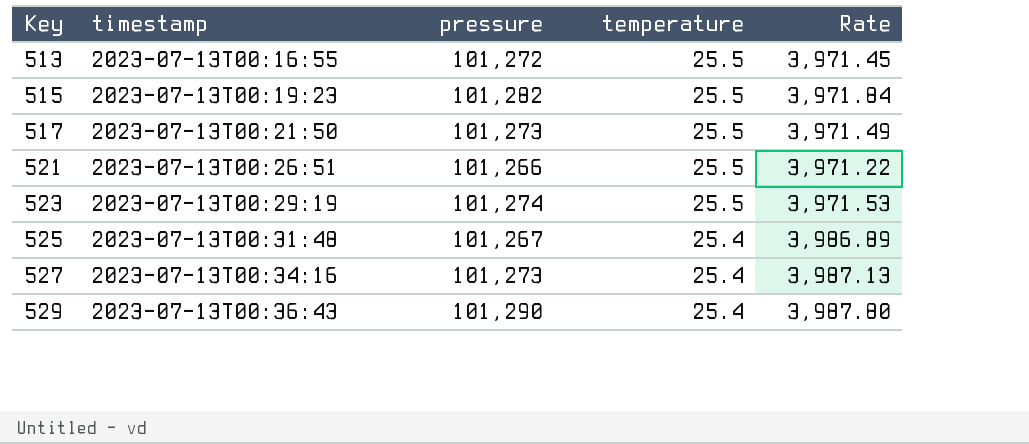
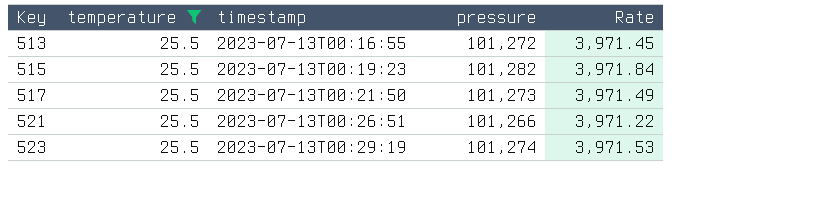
filter: none -> temperature = 25.5
column temperature | position: 4 -> 2

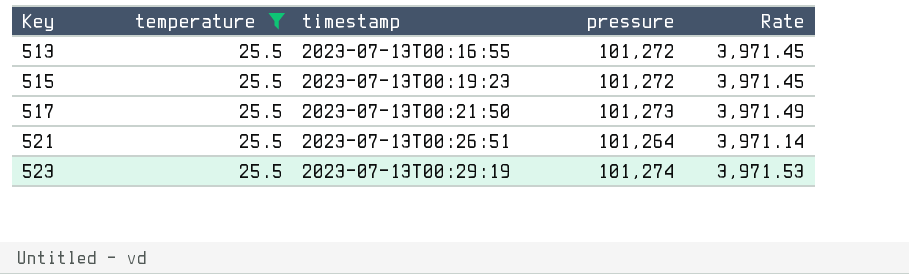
515 | pressure: 101,282 -> 101,272
515 | Rate: 3,971.84 -> 3,971.45
521 | pressure: 101,266 -> 101,264
521 | Rate: 3,971.22 -> 3,971.14

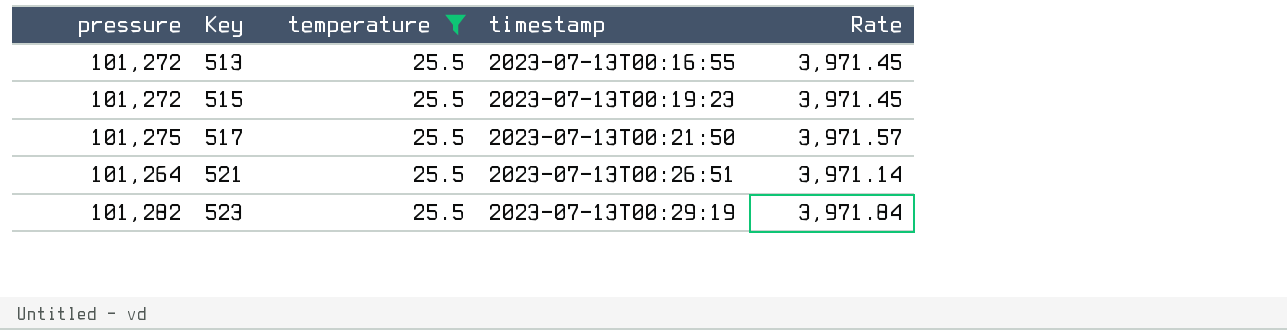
column pressure | position: 4 -> 1
517 | pressure: 101,273 -> 101,275
517 | Rate: 3,971.49 -> 3,971.57
523 | pressure: 101,274 -> 101,282
523 | Rate: 3,971.53 -> 3,971.84

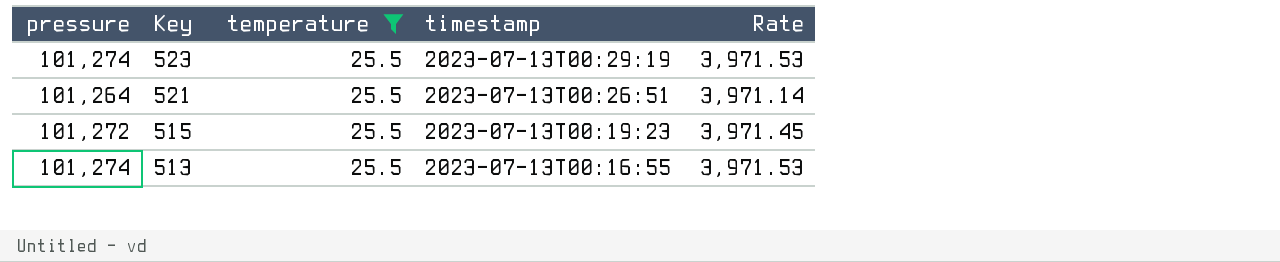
row order: Key ascending -> Key descending
row 517: 101,275 | 25.5 | 2023-07-13T00:21:50 | 3,971.57 -> none
523 | pressure: 101,282 -> 101,274
523 | Rate: 3,971.84 -> 3,971.53
513 | pressure: 101,272 -> 101,274
513 | Rate: 3,971.45 -> 3,971.53

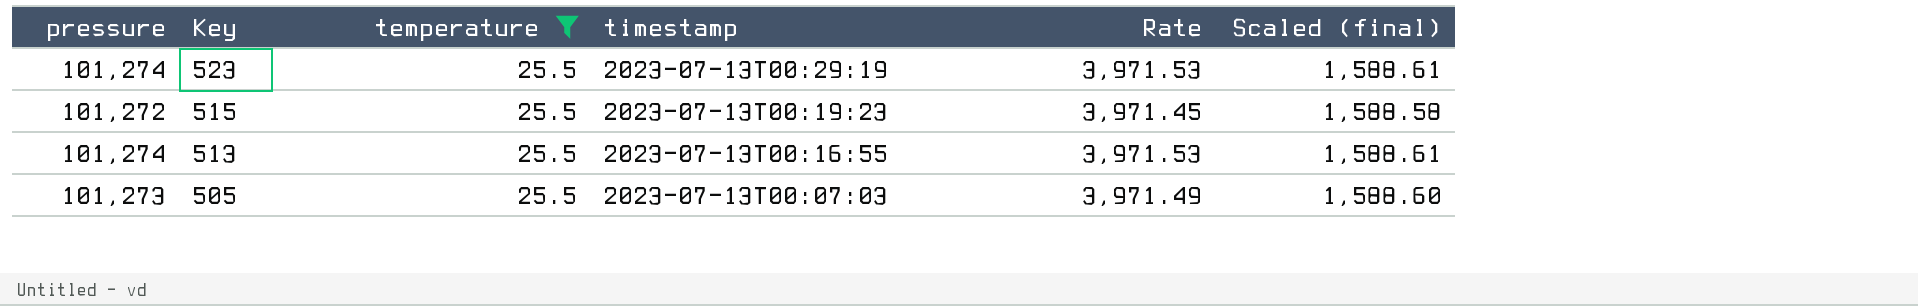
column Scaled (final) | formula: none -> [Rate] * 0.4
row 521: 101,264 | 25.5 | 2023-07-13T00:26:51 | 3,971.14 -> none
row 505: none -> 101,273 | 25.5 | 2023-07-13T00:07:03 | 3,971.49 | 1,588.60

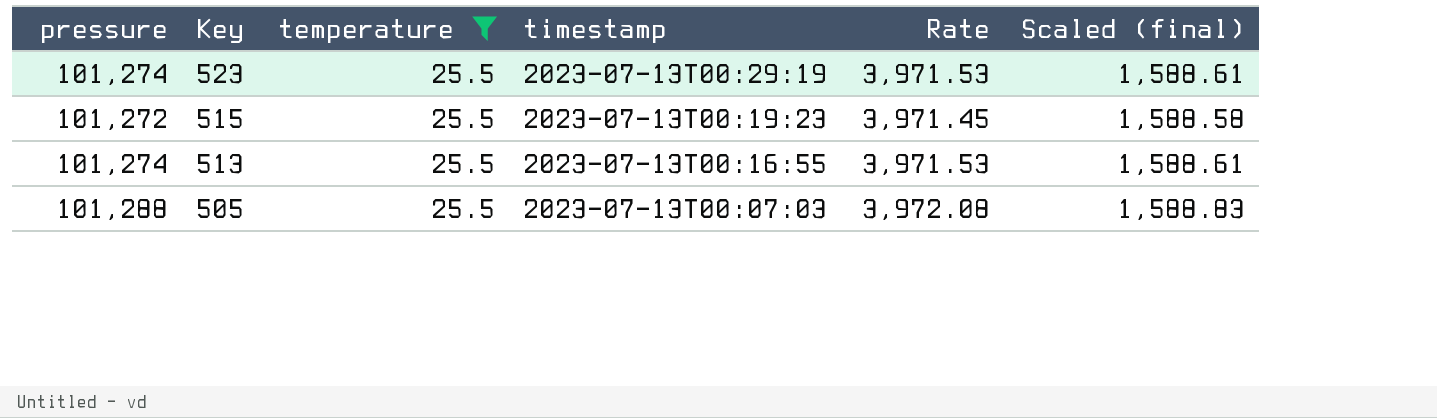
505 | pressure: 101,273 -> 101,288
505 | Rate: 3,971.49 -> 3,972.08
505 | Scaled (final): 1,588.60 -> 1,588.83

